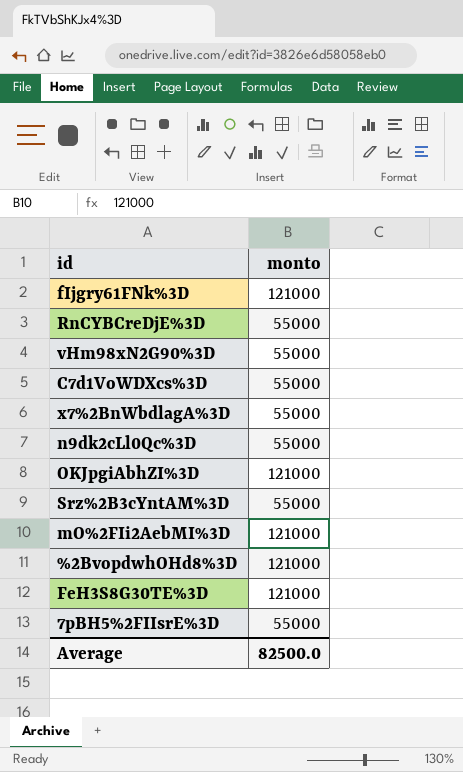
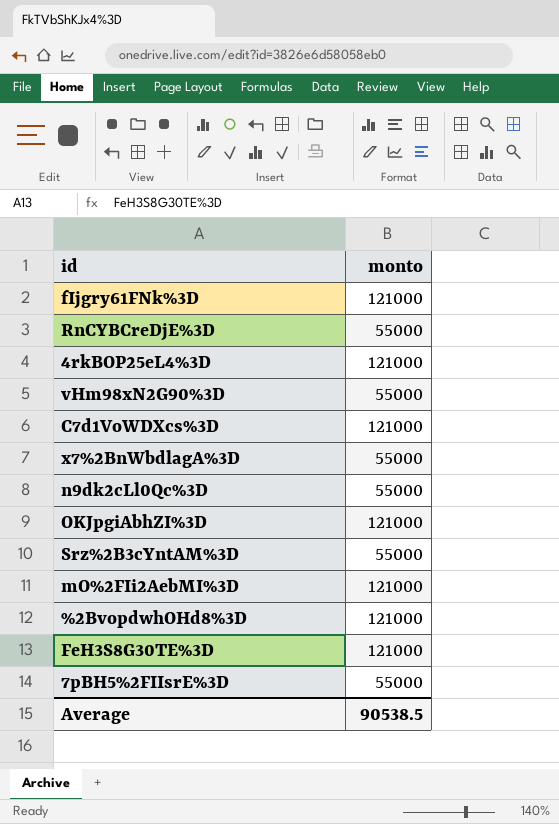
row 4rkBOP25eL4%3D: none -> 121000
C7d1VoWDXcs%3D | monto: 55000 -> 121000
Average | monto: 82500.0 -> 90538.5

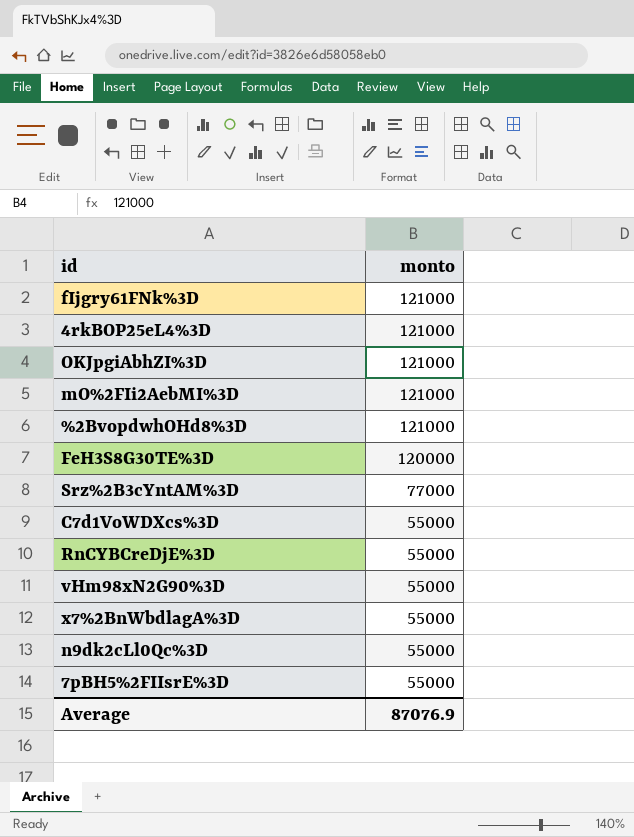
row order: none -> monto descending
FeH3S8G30TE%3D | monto: 121000 -> 120000
Srz%2B3cYntAM%3D | monto: 55000 -> 77000
C7d1VoWDXcs%3D | monto: 121000 -> 55000
Average | monto: 90538.5 -> 87076.9

